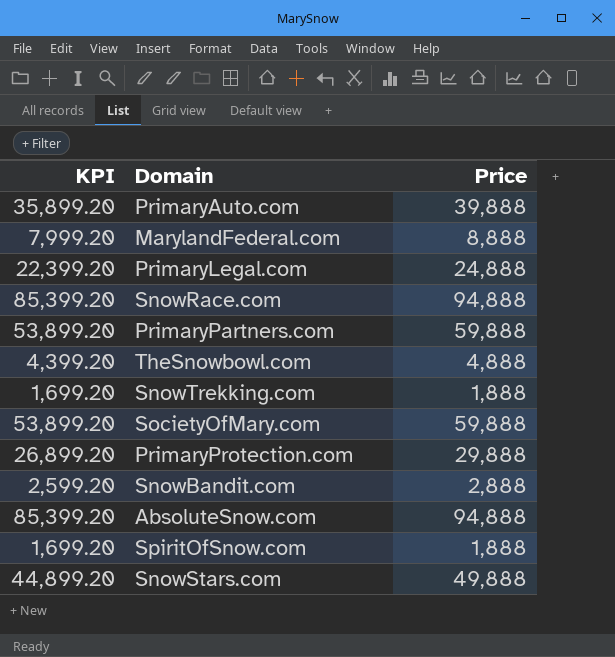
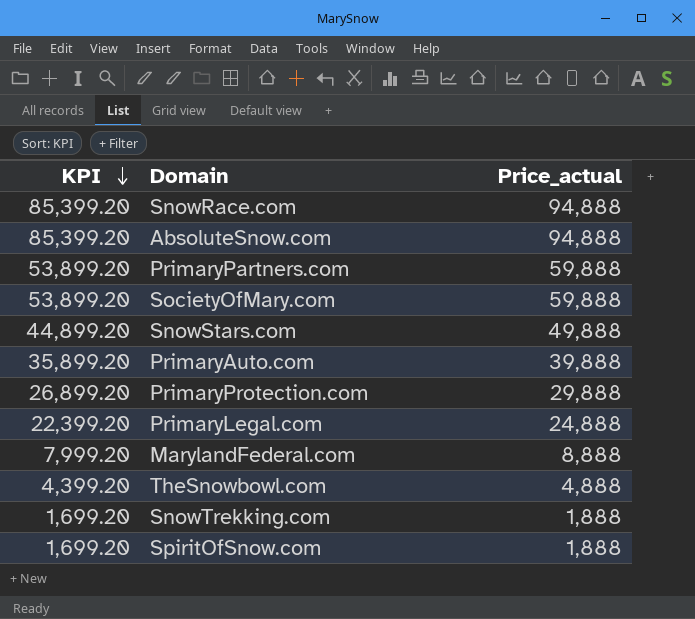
row order: none -> KPI descending
column name: Price -> Price_actual
row SnowBandit.com: 2,599.20 | 2,888 -> none

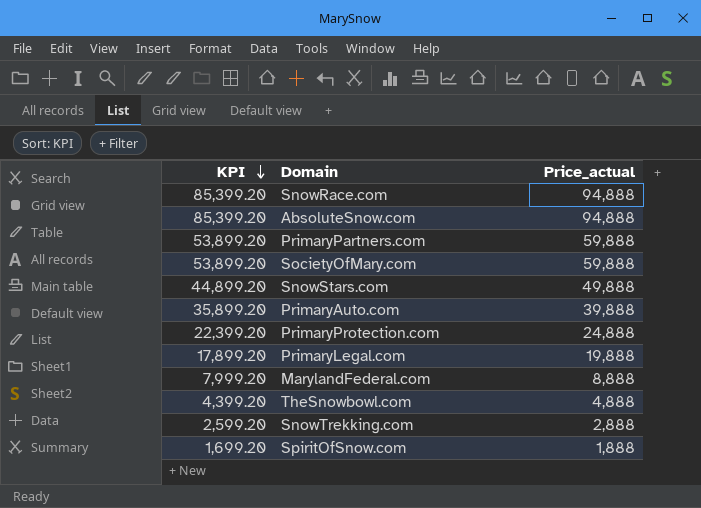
PrimaryProtection.com | KPI: 26,899.20 -> 22,399.20
PrimaryProtection.com | Price_actual: 29,888 -> 24,888
PrimaryLegal.com | KPI: 22,399.20 -> 17,899.20
PrimaryLegal.com | Price_actual: 24,888 -> 19,888
SnowTrekking.com | KPI: 1,699.20 -> 2,599.20
SnowTrekking.com | Price_actual: 1,888 -> 2,888

